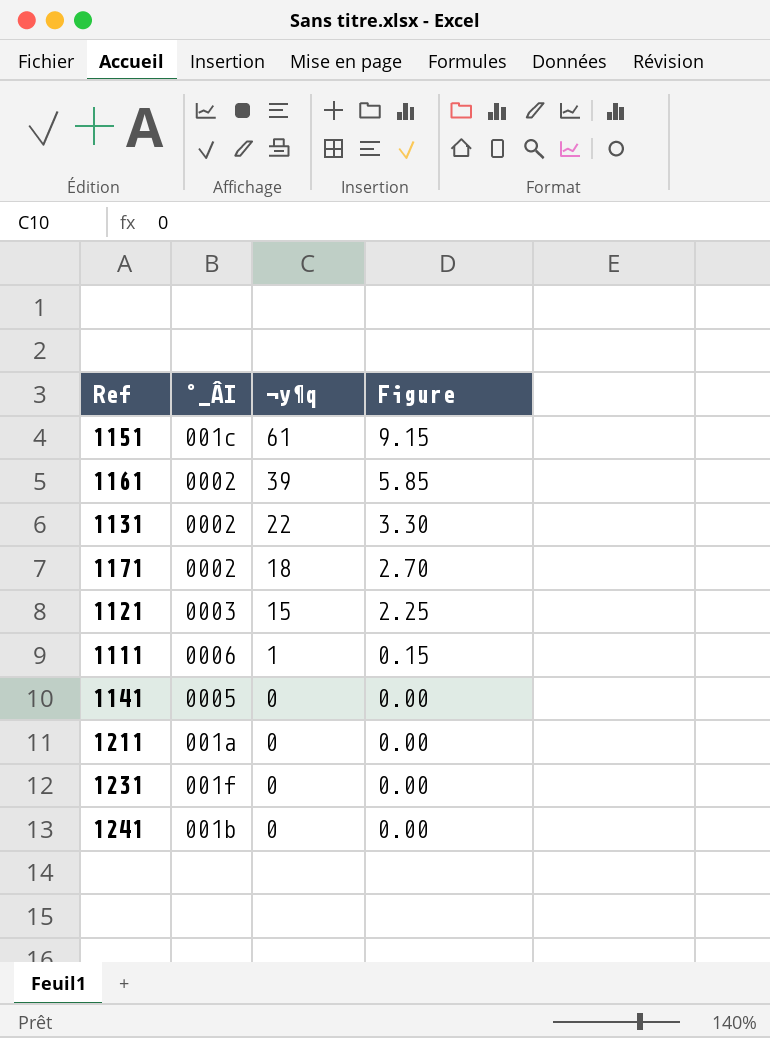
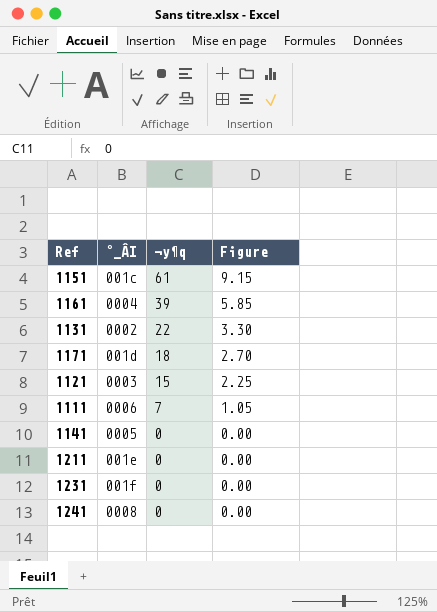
1161 | °_ÂI: 0002 -> 0004
1171 | °_ÂI: 0002 -> 001d
1111 | ¬y¶q: 1 -> 7
1111 | Figure: 0.15 -> 1.05
1211 | °_ÂI: 001a -> 001e
1241 | °_ÂI: 001b -> 0008

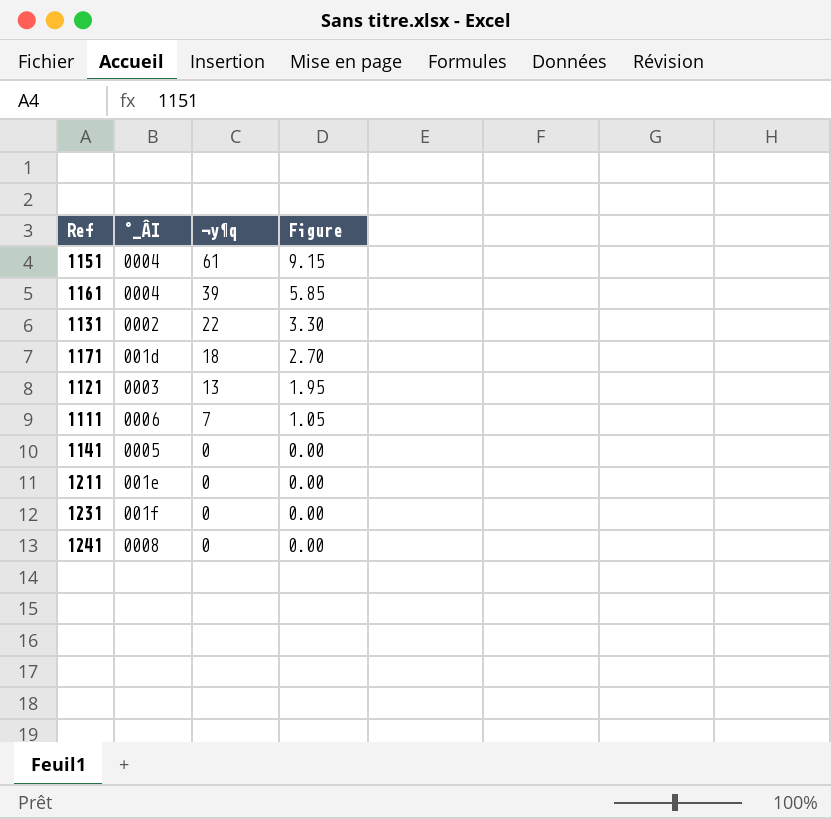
1151 | °_ÂI: 001c -> 0004
1121 | ¬y¶q: 15 -> 13
1121 | Figure: 2.25 -> 1.95

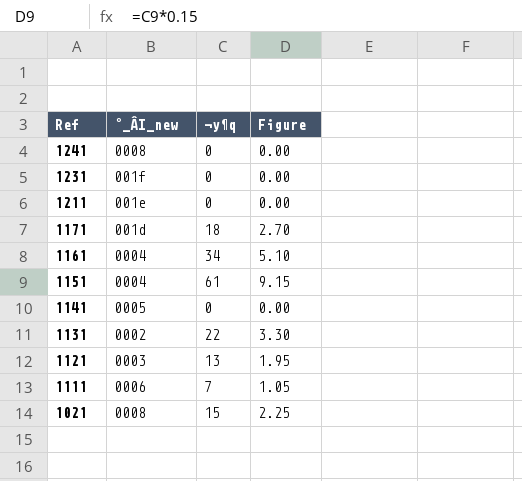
row order: ¬y¶q descending -> Ref descending
column name: °_ÂI -> °_ÂI_new
1161 | ¬y¶q: 39 -> 34
1161 | Figure: 5.85 -> 5.10
row 1021: none -> 0008 | 15 | 2.25

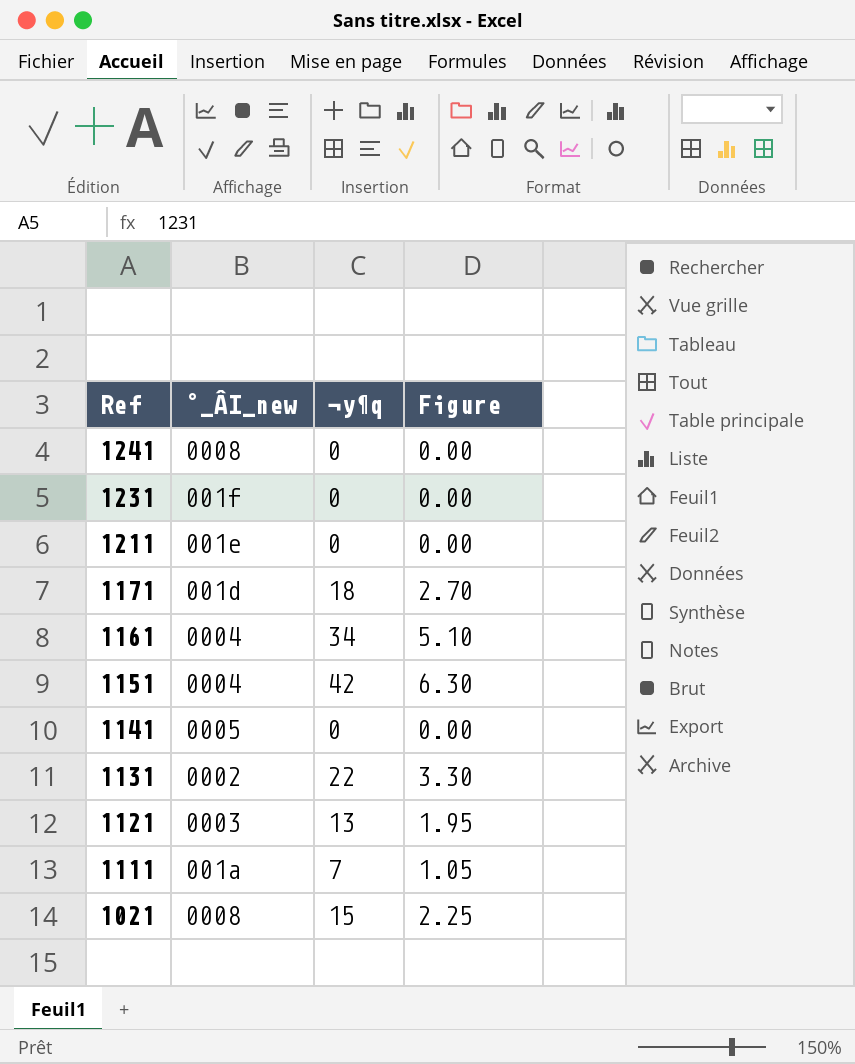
1151 | ¬y¶q: 61 -> 42
1151 | Figure: 9.15 -> 6.30
1111 | °_ÂI_new: 0006 -> 001a

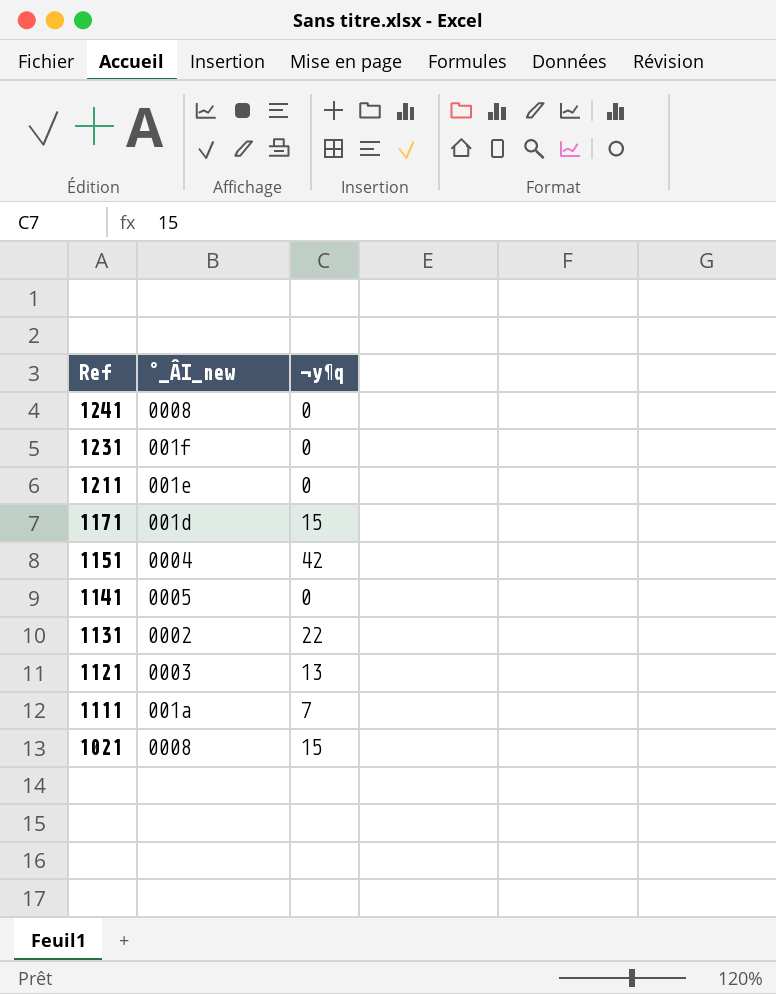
column Figure | formula: [¬y¶q] * 0.15 -> none
row 1161: 0004 | 34 | 5.10 -> none
1171 | ¬y¶q: 18 -> 15

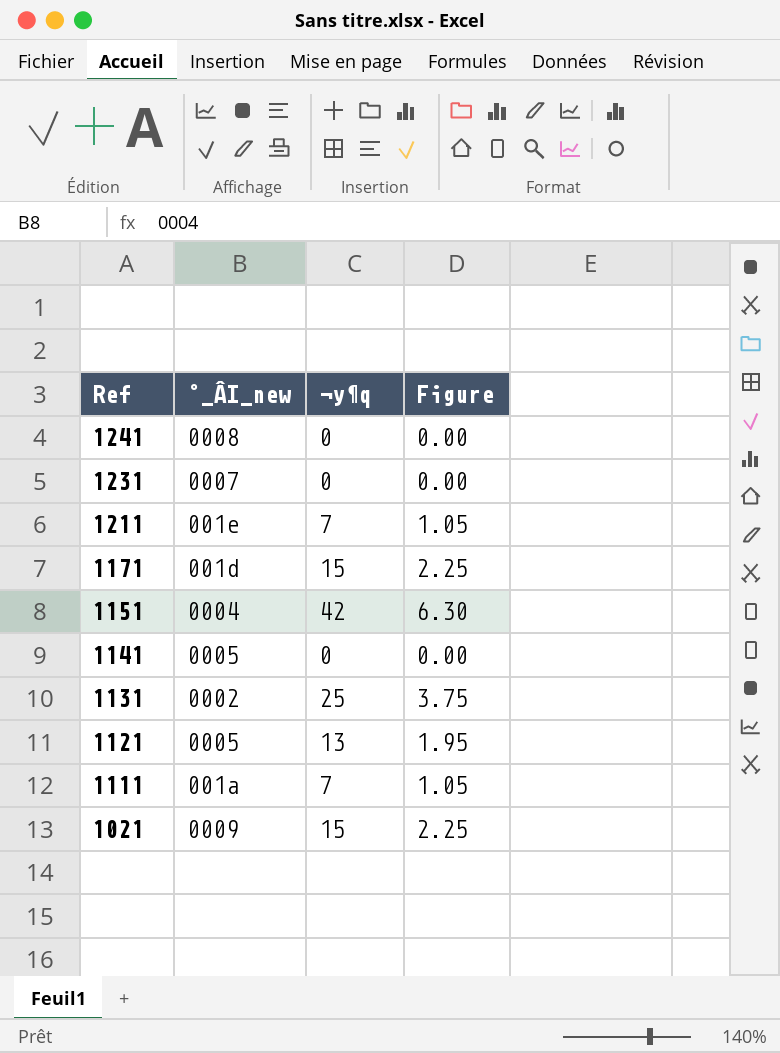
column Figure | formula: none -> [¬y¶q] * 0.15
1231 | °_ÂI_new: 001f -> 0007
1211 | ¬y¶q: 0 -> 7
1131 | ¬y¶q: 22 -> 25
1121 | °_ÂI_new: 0003 -> 0005
1021 | °_ÂI_new: 0008 -> 0009

